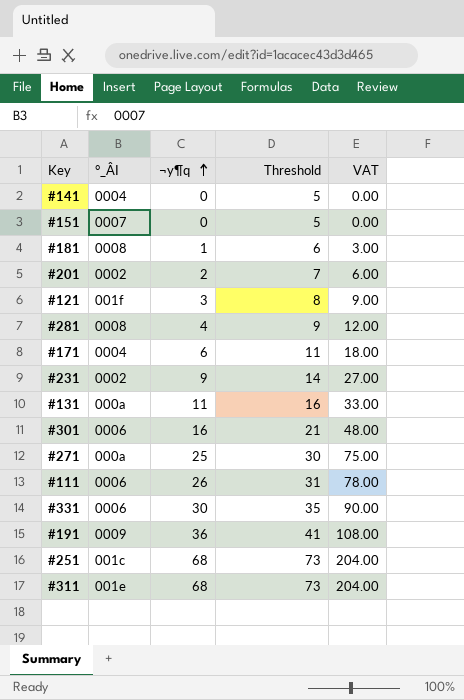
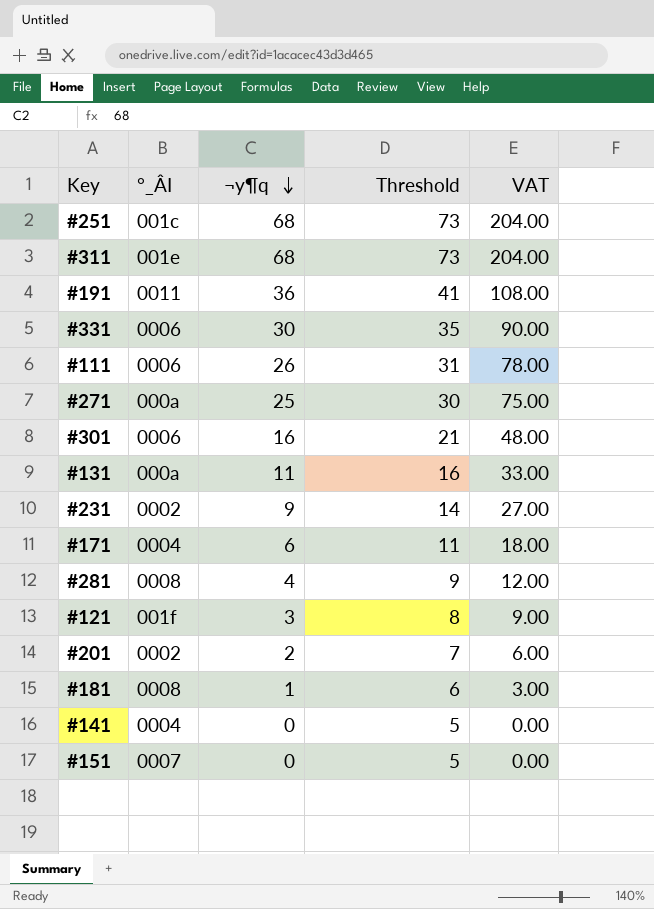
row order: ¬y¶q ascending -> ¬y¶q descending
#191 | °_ÂI: 0009 -> 0011

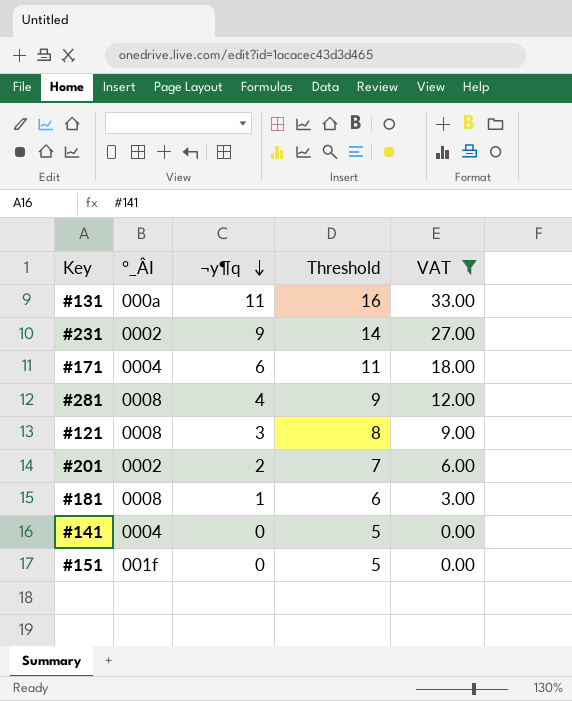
filter: none -> VAT <= 33.00
#121 | °_ÂI: 001f -> 0008
#151 | °_ÂI: 0007 -> 001f

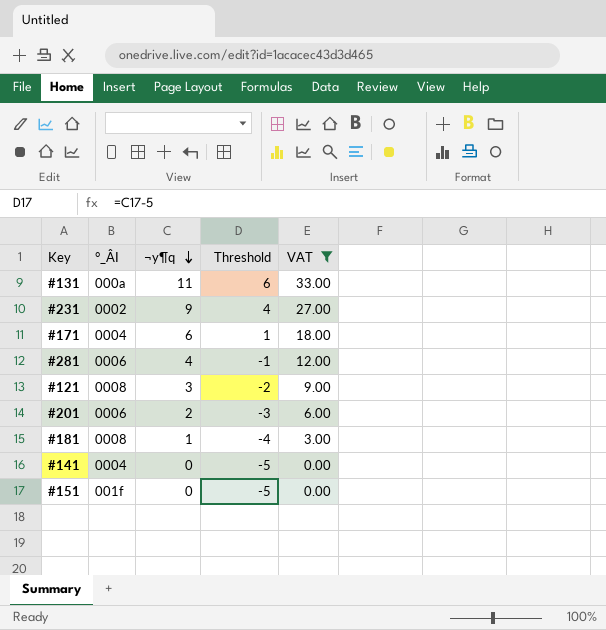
column Threshold | formula: [¬y¶q] + 5 -> [¬y¶q] - 5
#281 | °_ÂI: 0008 -> 0006
#201 | °_ÂI: 0002 -> 0006

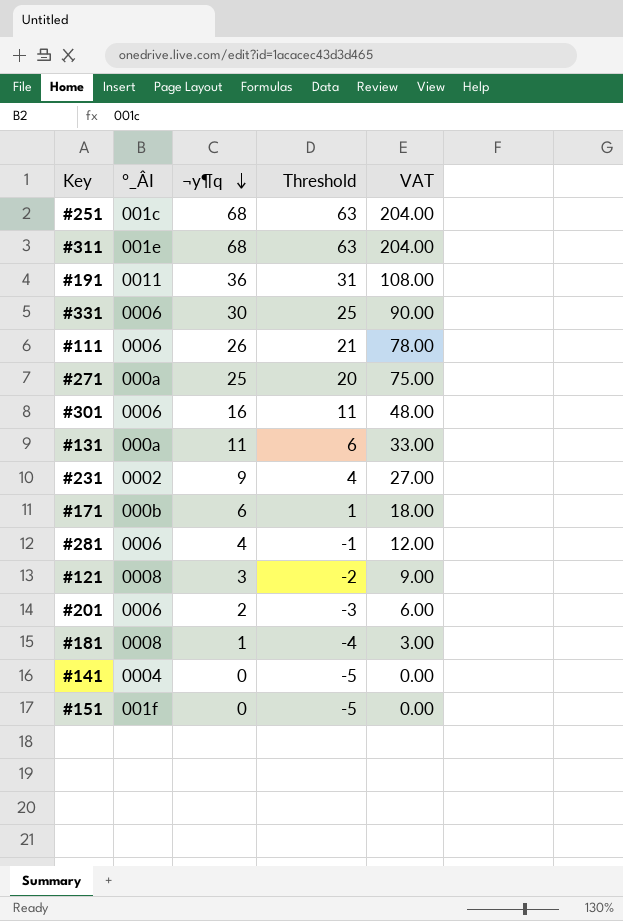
filter: VAT <= 33.00 -> none
#171 | °_ÂI: 0004 -> 000b

